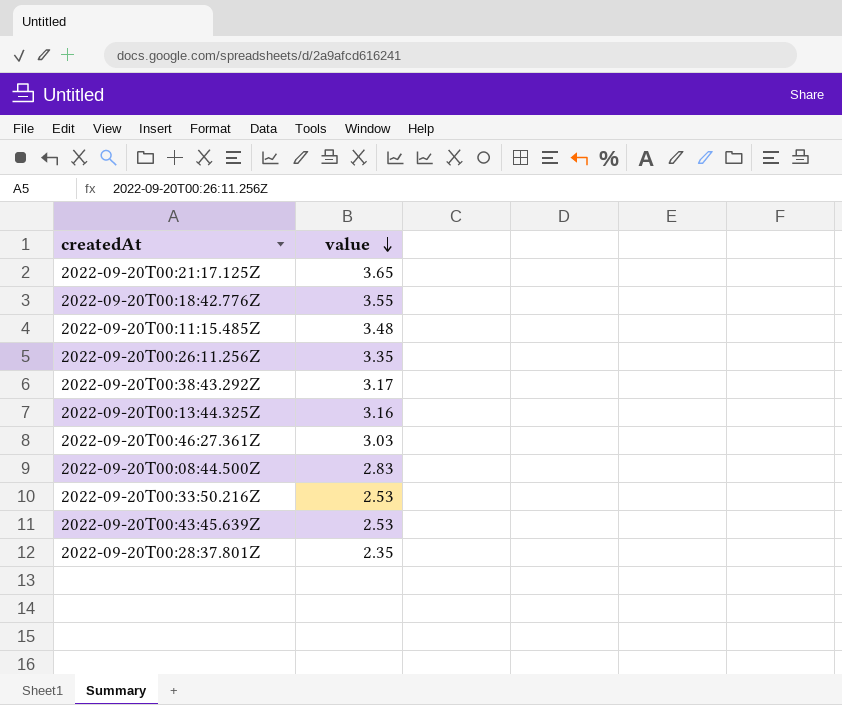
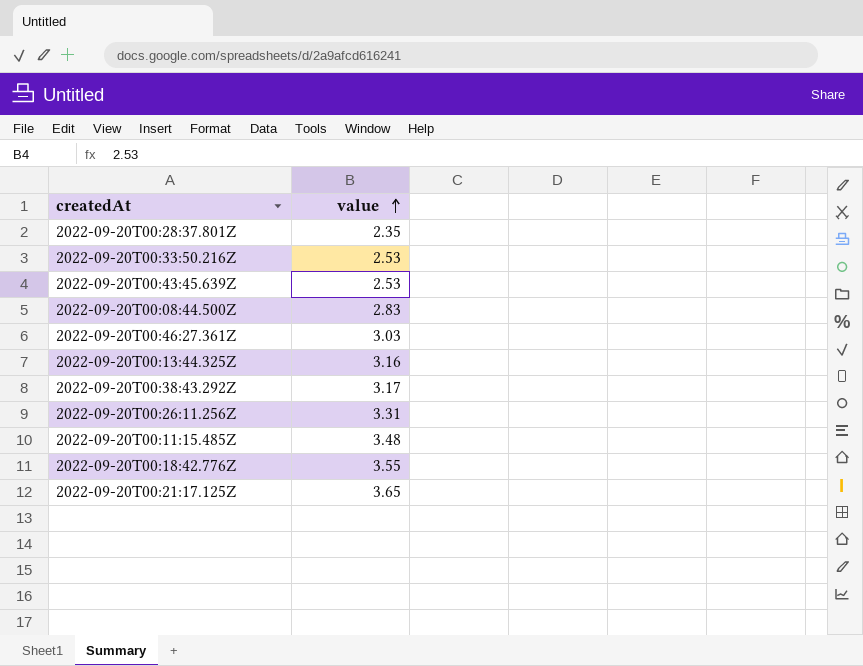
row order: value descending -> value ascending
2022-09-20T00:26:11.256Z | value: 3.35 -> 3.31

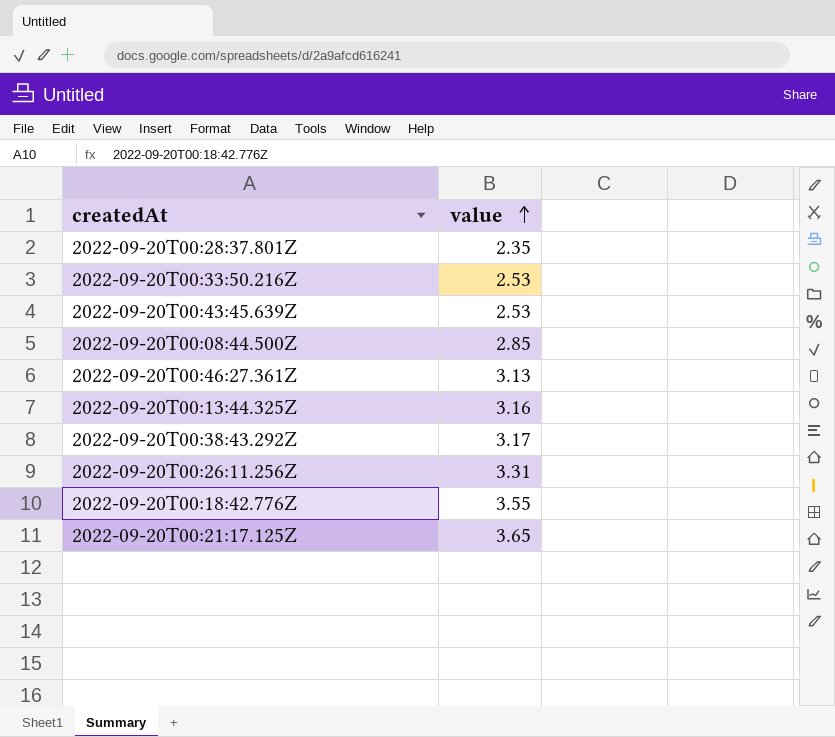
row 2022-09-20T00:11:15.485Z: 3.48 -> none
2022-09-20T00:08:44.500Z | value: 2.83 -> 2.85
2022-09-20T00:46:27.361Z | value: 3.03 -> 3.13

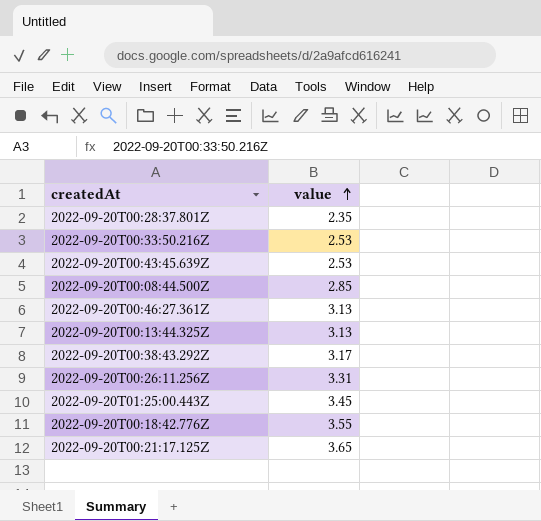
2022-09-20T00:13:44.325Z | value: 3.16 -> 3.13
row 2022-09-20T01:25:00.443Z: none -> 3.45

